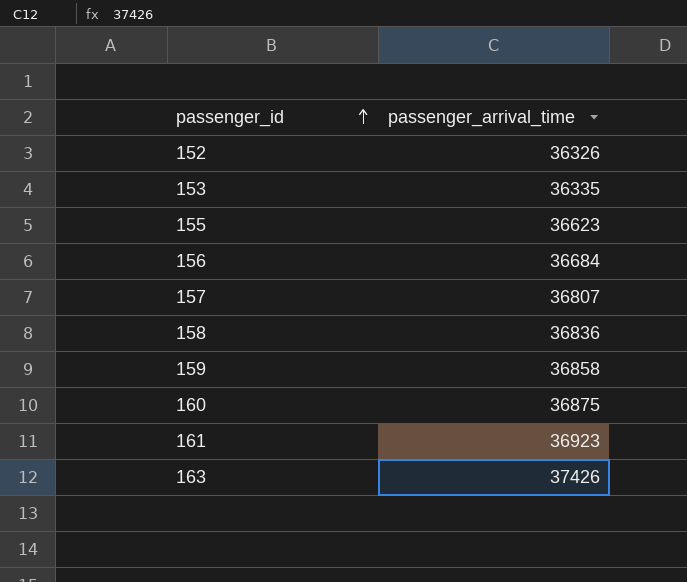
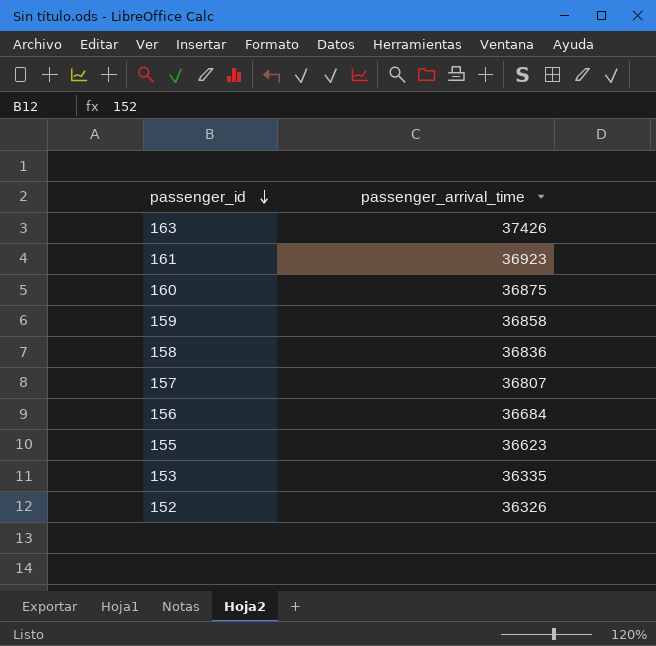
row order: passenger_id ascending -> passenger_id descending

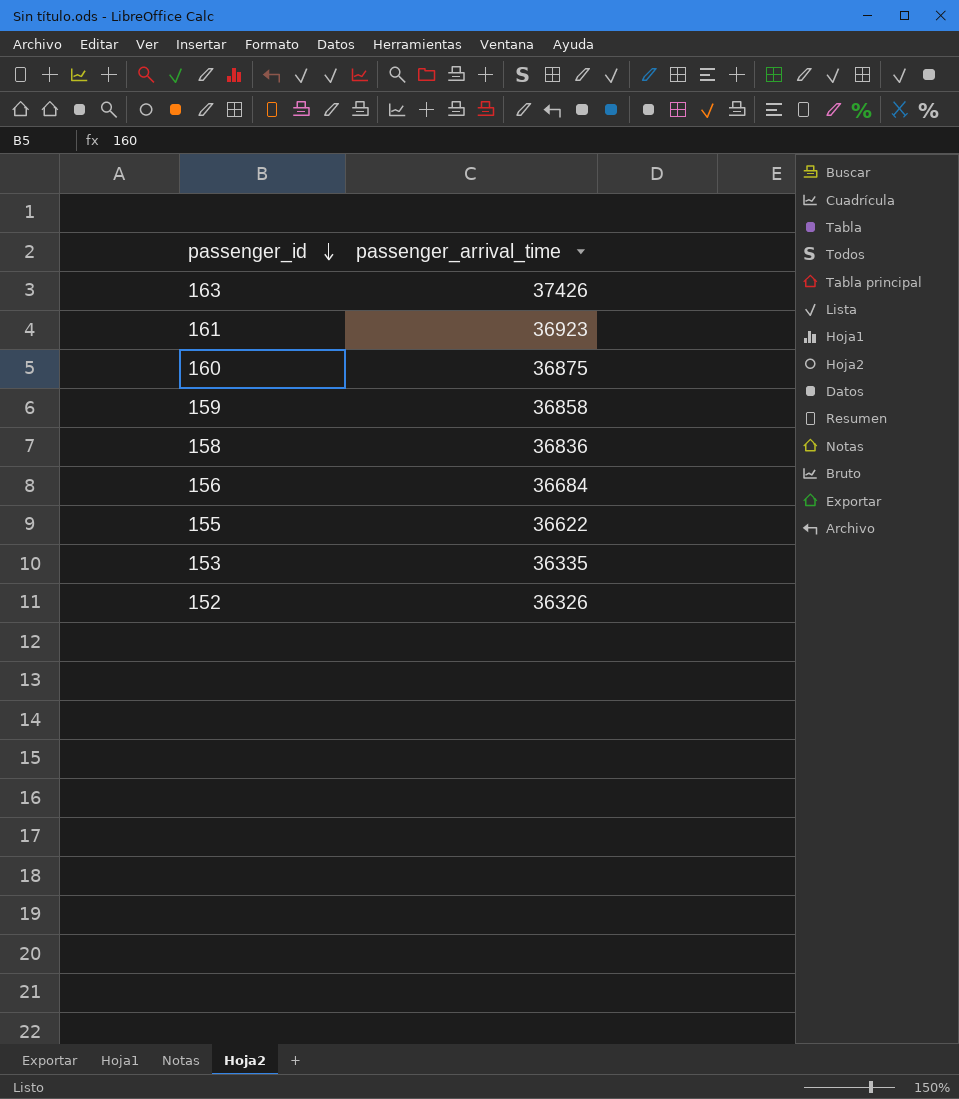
row 157: 36807 -> none
155 | passenger_arrival_time: 36623 -> 36622

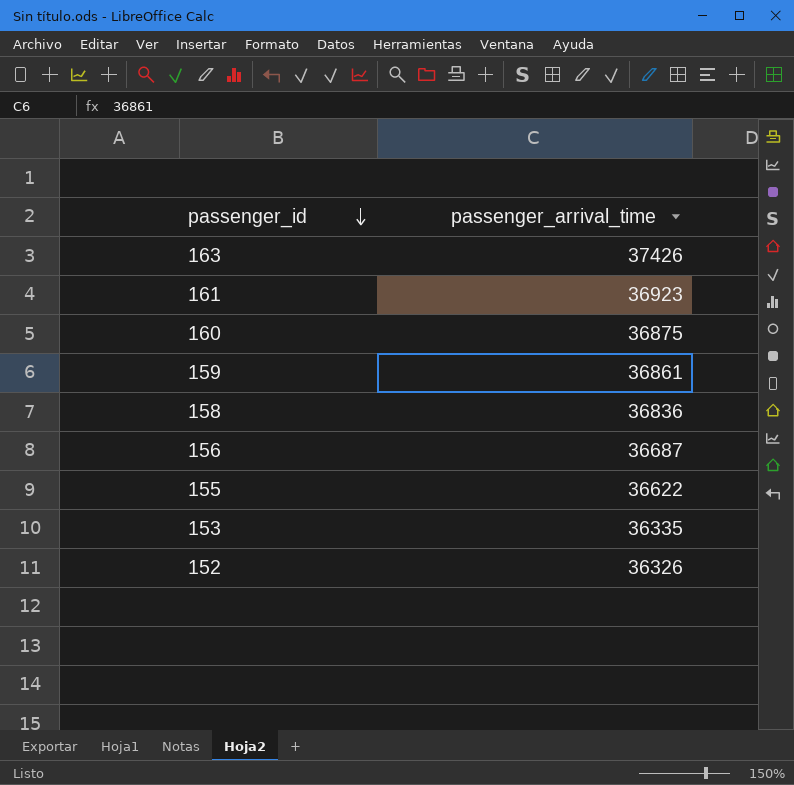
159 | passenger_arrival_time: 36858 -> 36861
156 | passenger_arrival_time: 36684 -> 36687

